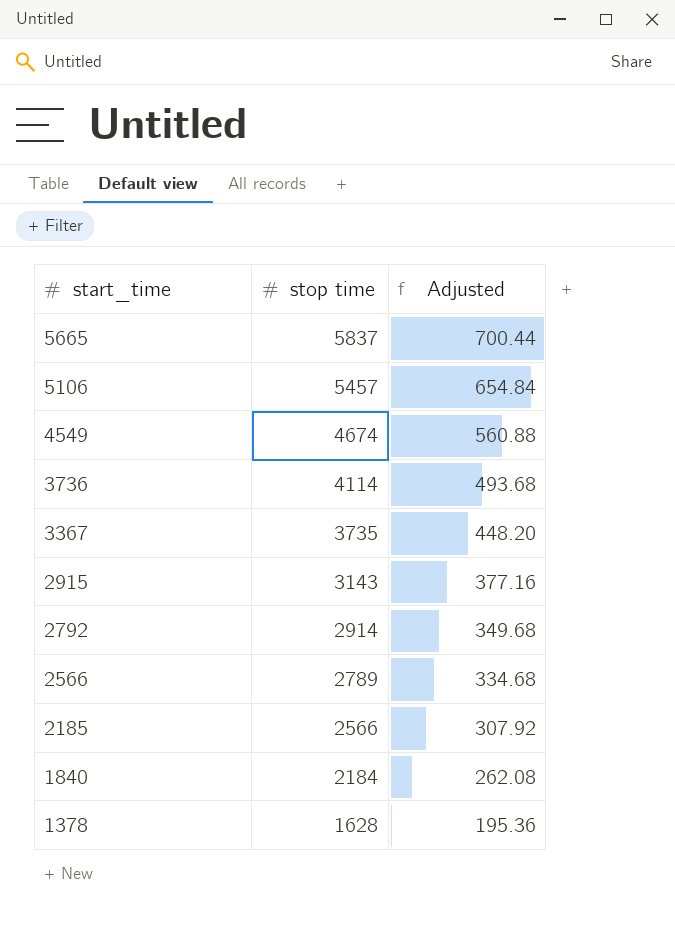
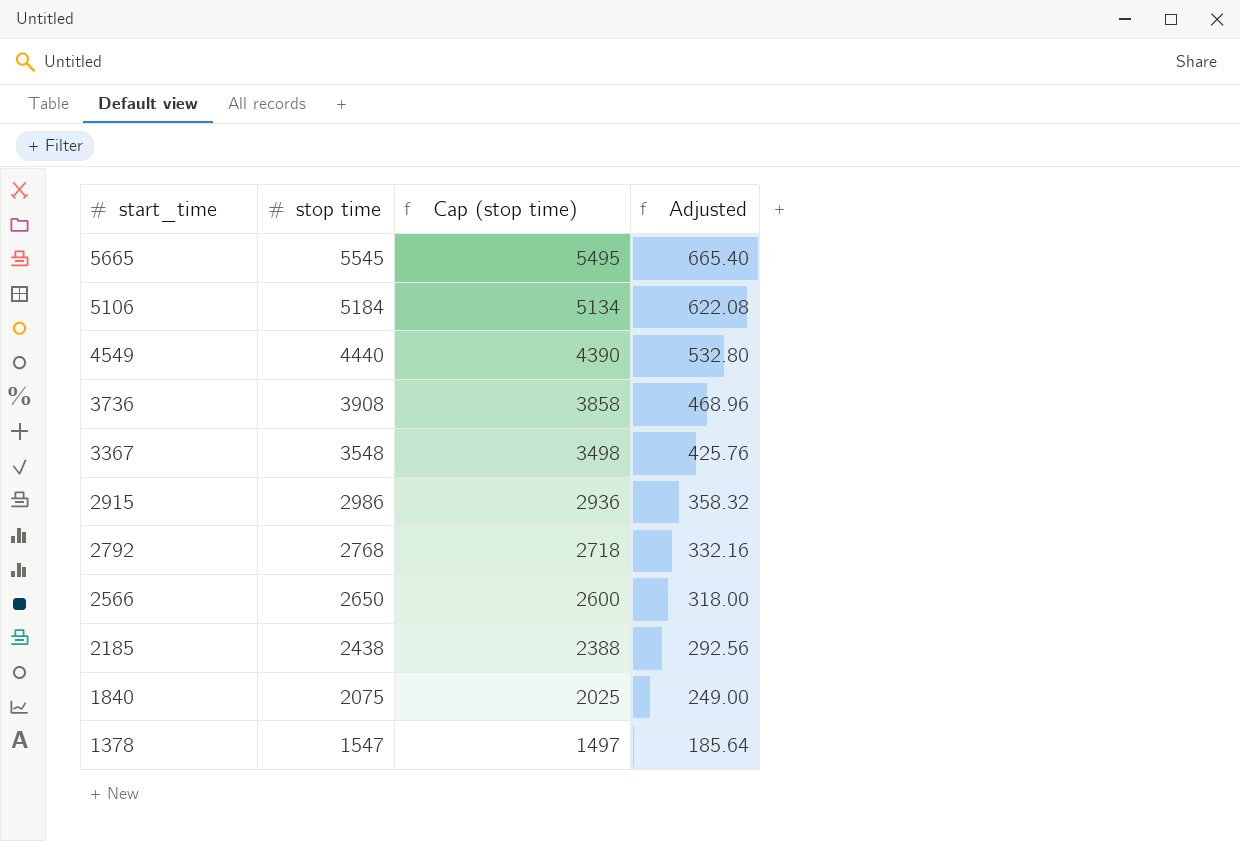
column Cap (stop time) | formula: none -> [stop time] - 50
5665 | stop time: 5837 -> 5545
5665 | Adjusted: 700.44 -> 665.40
5106 | stop time: 5457 -> 5184
5106 | Adjusted: 654.84 -> 622.08
4549 | stop time: 4674 -> 4440
4549 | Adjusted: 560.88 -> 532.80
3736 | stop time: 4114 -> 3908
3736 | Adjusted: 493.68 -> 468.96
3367 | stop time: 3735 -> 3548
3367 | Adjusted: 448.20 -> 425.76
2915 | stop time: 3143 -> 2986
2915 | Adjusted: 377.16 -> 358.32
2792 | stop time: 2914 -> 2768
2792 | Adjusted: 349.68 -> 332.16
2566 | stop time: 2789 -> 2650
2566 | Adjusted: 334.68 -> 318.00
2185 | stop time: 2566 -> 2438
2185 | Adjusted: 307.92 -> 292.56
1840 | stop time: 2184 -> 2075
1840 | Adjusted: 262.08 -> 249.00
1378 | stop time: 1628 -> 1547
1378 | Adjusted: 195.36 -> 185.64

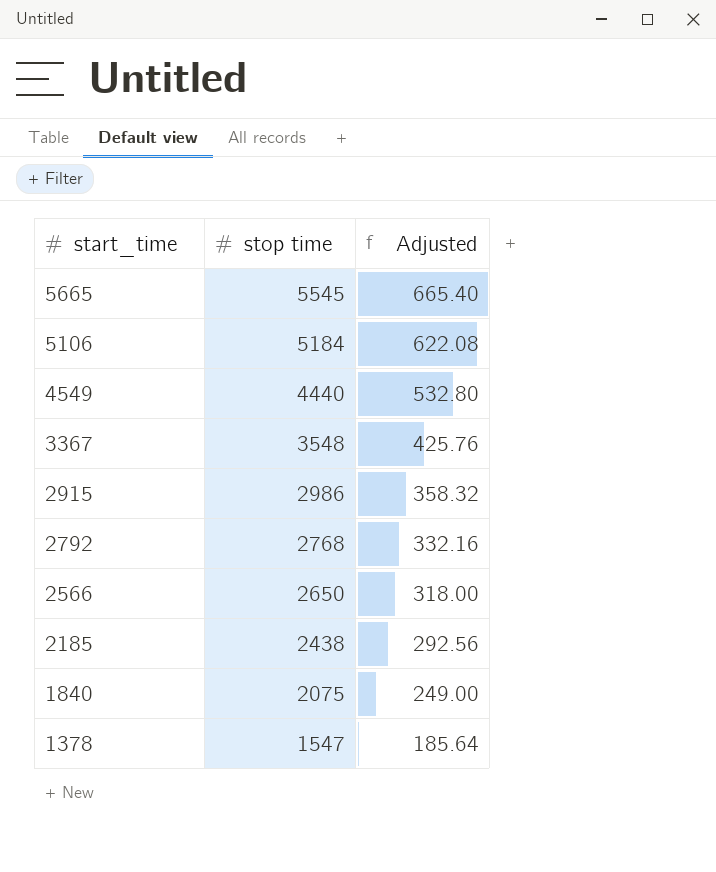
column Cap (stop time) | formula: [stop time] - 50 -> none
row 3736: 3908 | 3858 | 468.96 -> none

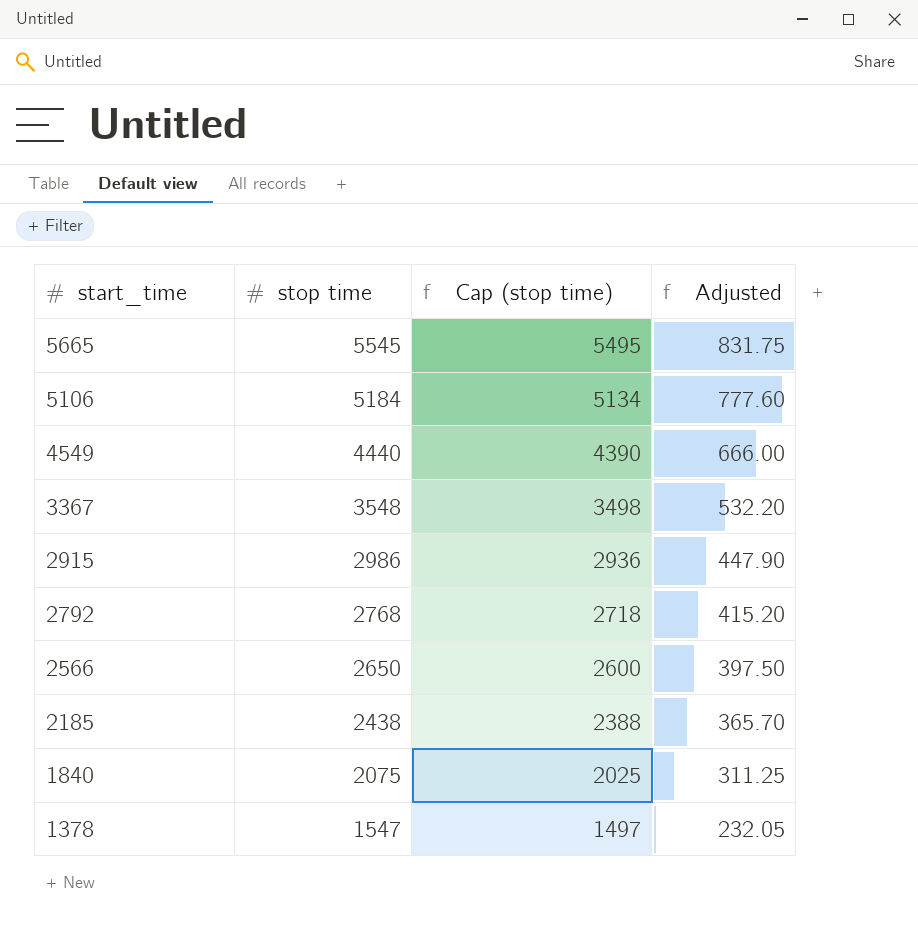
column Cap (stop time) | formula: none -> [stop time] - 50
column Adjusted | formula: [stop time] * 0.12 -> [stop time] * 0.15

